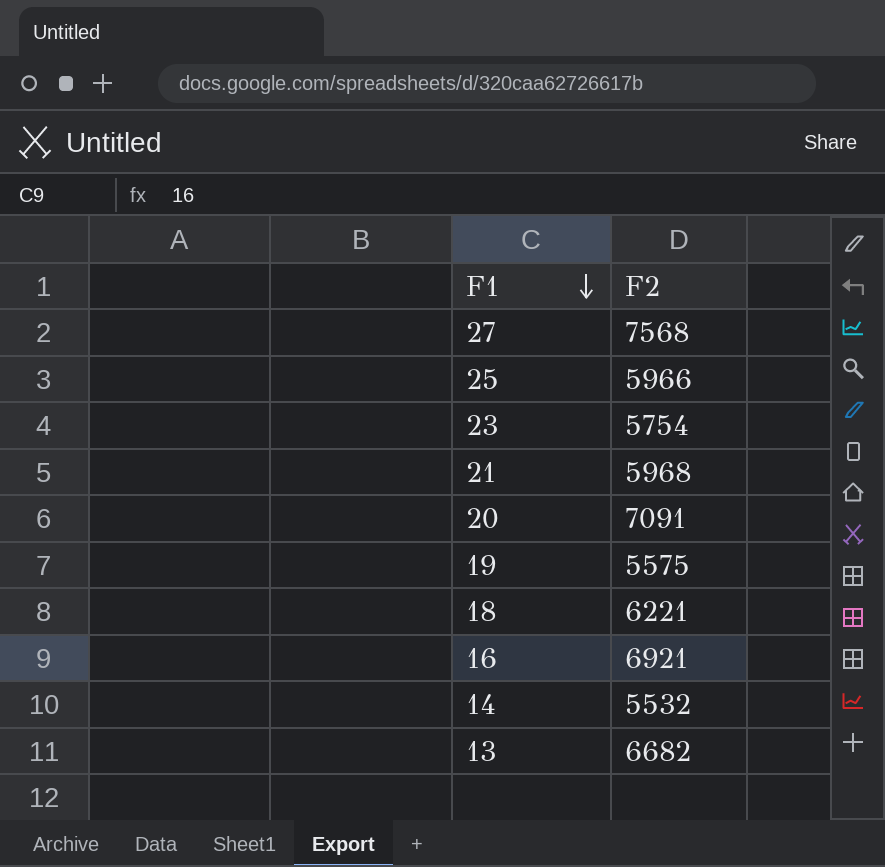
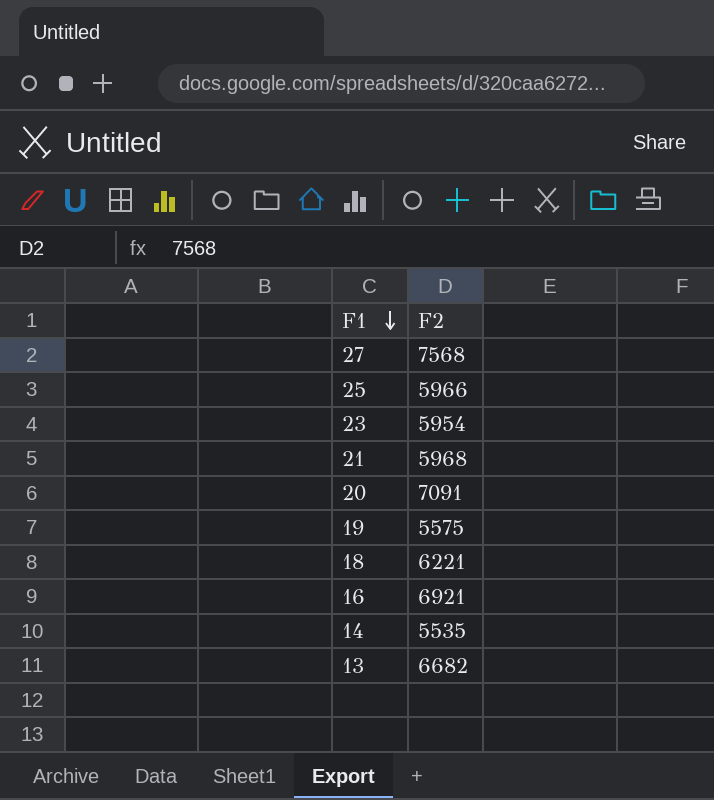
23 | F2: 5754 -> 5954
14 | F2: 5532 -> 5535

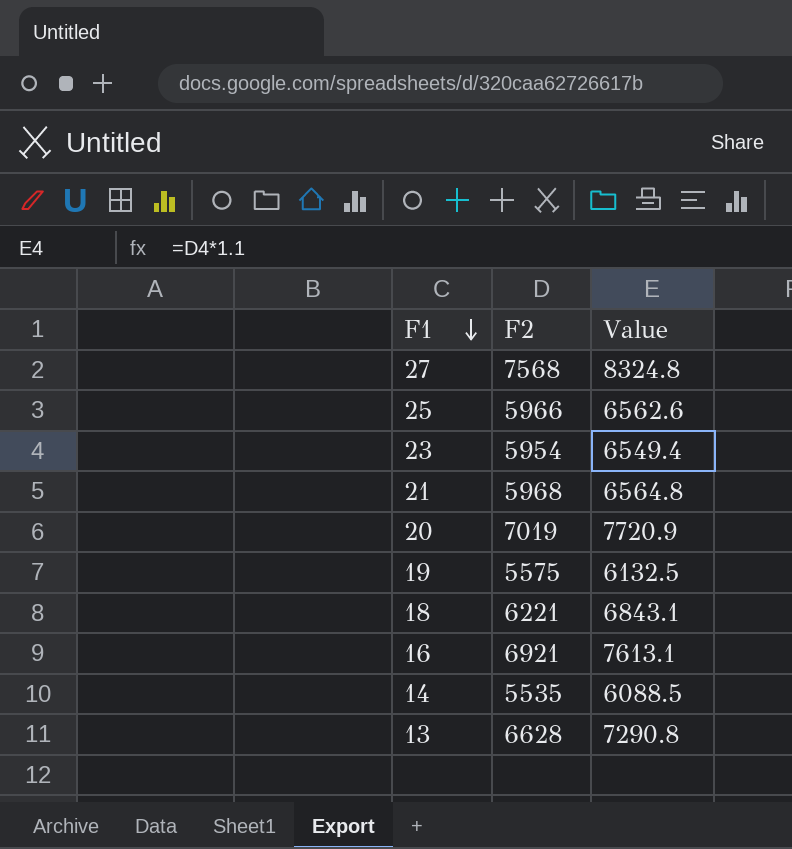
column Value | formula: none -> [F2] * 1.1
20 | F2: 7091 -> 7019
13 | F2: 6682 -> 6628

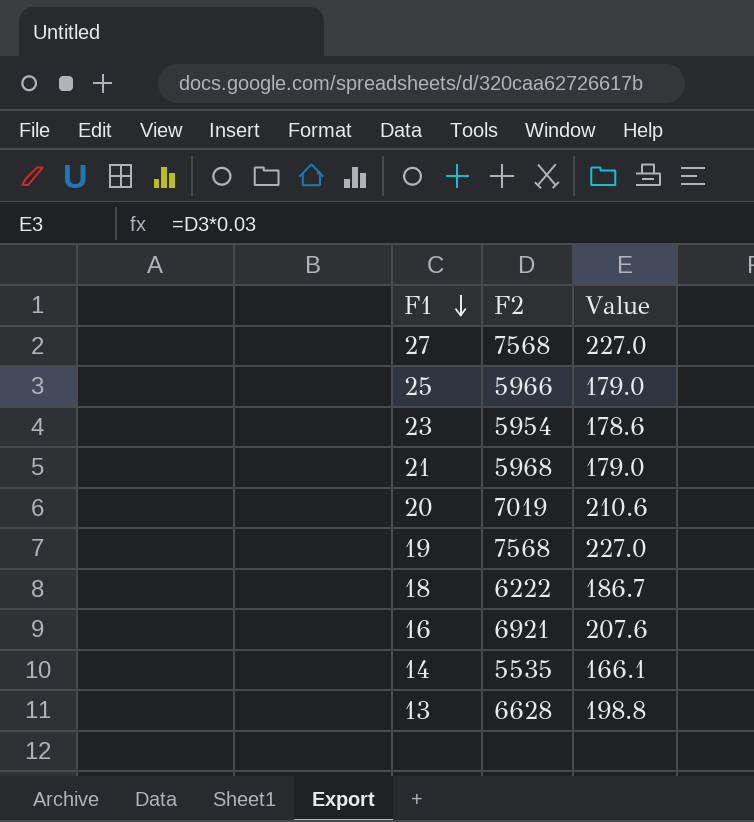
column Value | formula: [F2] * 1.1 -> [F2] * 0.03
19 | F2: 5575 -> 7568
18 | F2: 6221 -> 6222

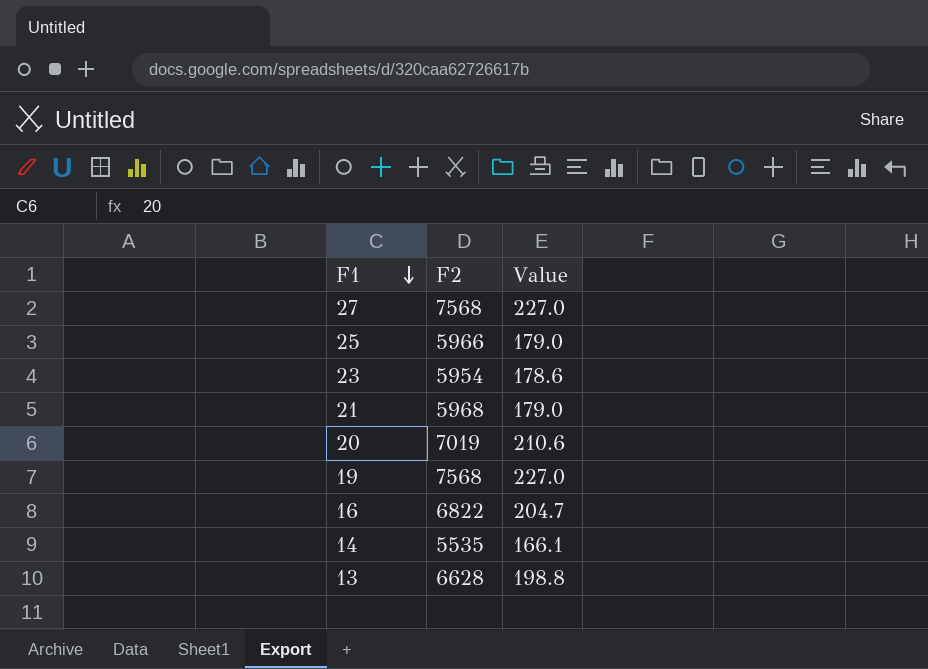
row 18: 6222 | 186.7 -> none
16 | F2: 6921 -> 6822
16 | Value: 207.6 -> 204.7

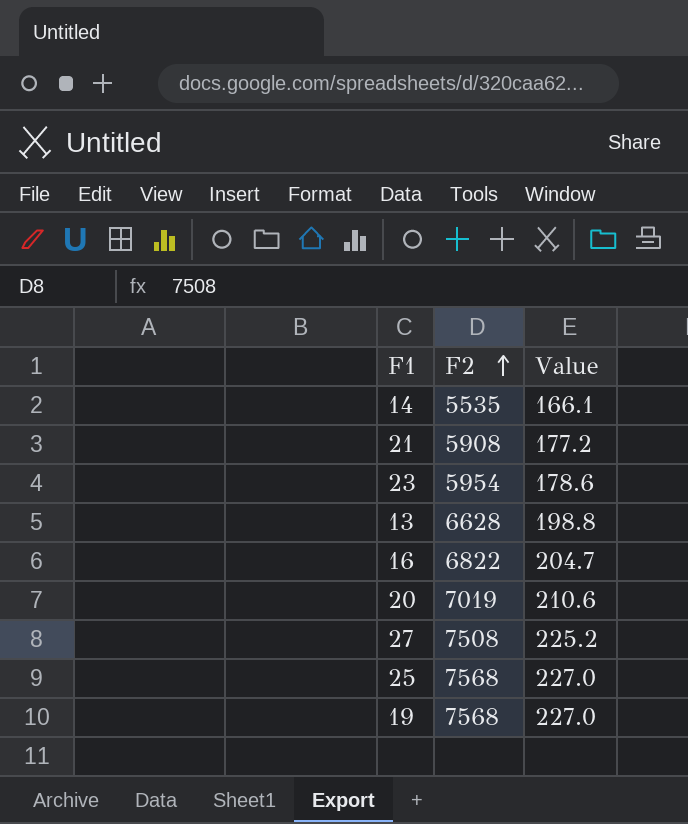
row order: F1 descending -> F2 ascending
21 | F2: 5968 -> 5908
21 | Value: 179.0 -> 177.2
27 | F2: 7568 -> 7508
27 | Value: 227.0 -> 225.2
25 | F2: 5966 -> 7568
25 | Value: 179.0 -> 227.0

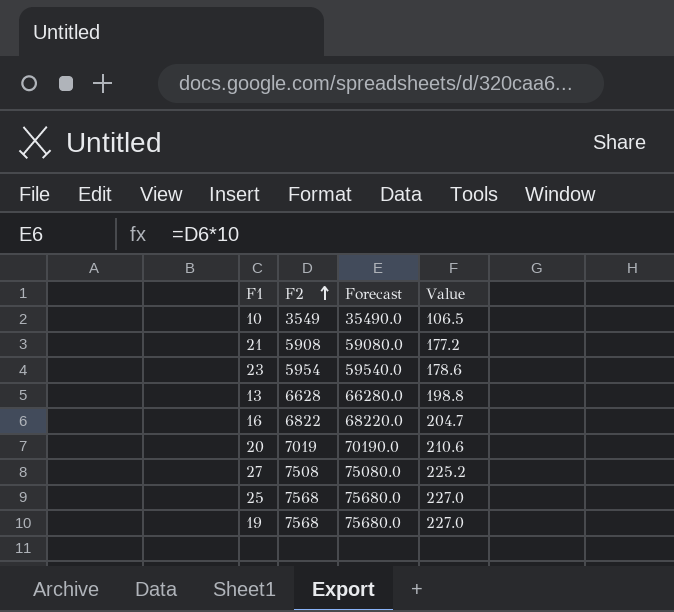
column Forecast | formula: none -> [F2] * 10
row 14: 5535 | 166.1 -> none
row 10: none -> 3549 | 35490.0 | 106.5

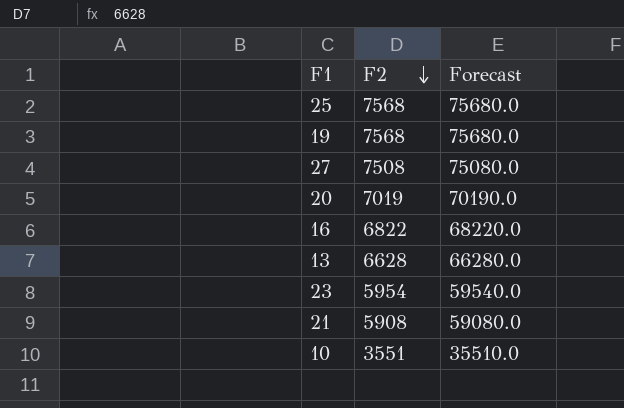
row order: F2 ascending -> F2 descending
column Value | formula: [F2] * 0.03 -> none
10 | F2: 3549 -> 3551
10 | Forecast: 35490.0 -> 35510.0

